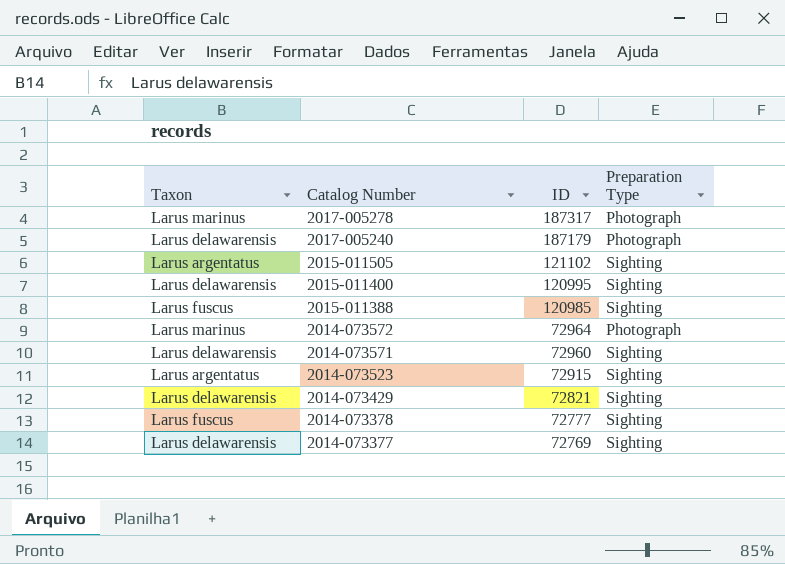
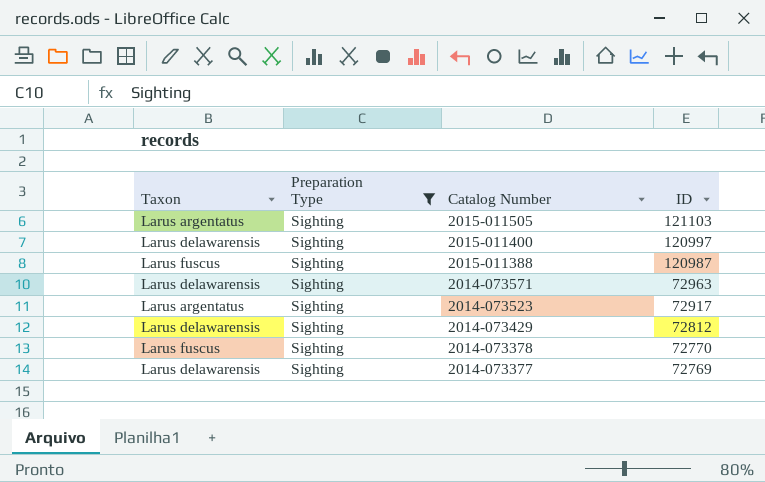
filter: none -> Preparation Type = Sighting
column Preparation Type | position: 4 -> 2
2015-011505 | ID: 121102 -> 121103
2015-011400 | ID: 120995 -> 120997
2015-011388 | ID: 120985 -> 120987
2014-073571 | ID: 72960 -> 72963
2014-073523 | ID: 72915 -> 72917
2014-073429 | ID: 72821 -> 72812
2014-073378 | ID: 72777 -> 72770

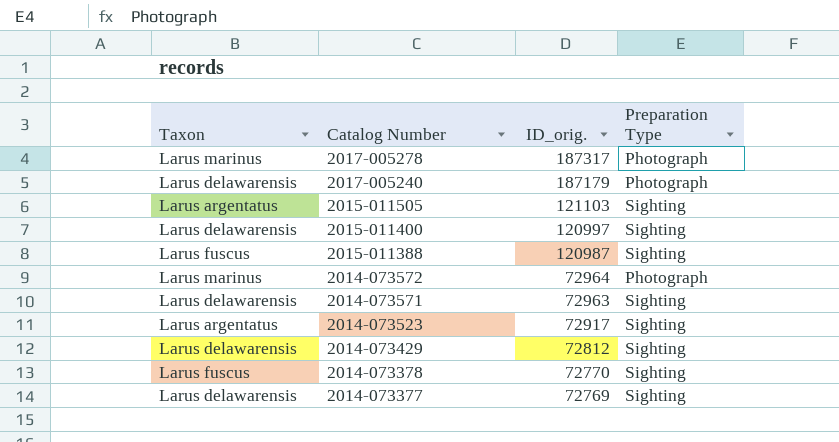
filter: Preparation Type = Sighting -> none
column name: ID -> ID_orig.
column Preparation Type | position: 2 -> 4

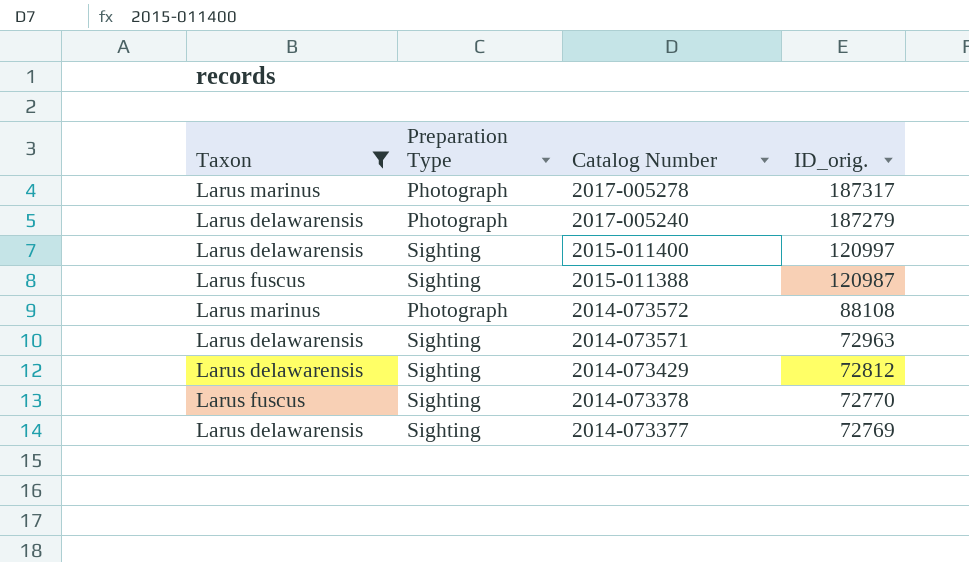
filter: none -> Taxon != Larus argentatus
column Preparation Type | position: 4 -> 2
2017-005240 | ID_orig.: 187179 -> 187279
2014-073572 | ID_orig.: 72964 -> 88108

